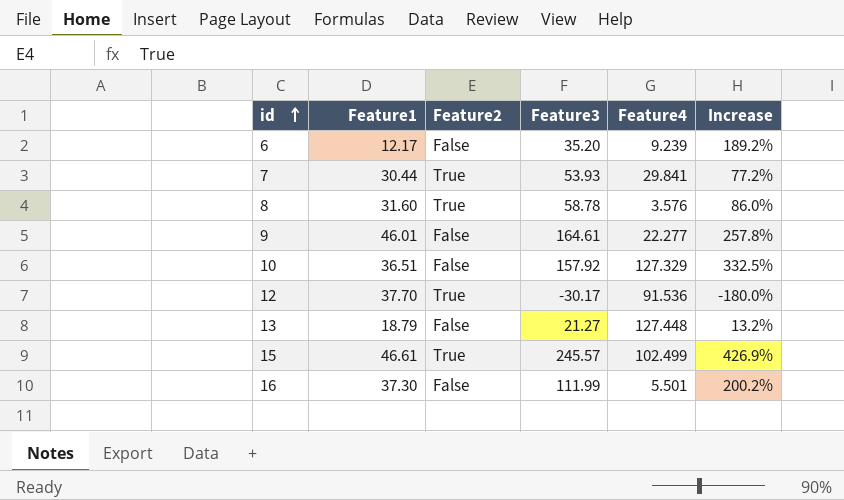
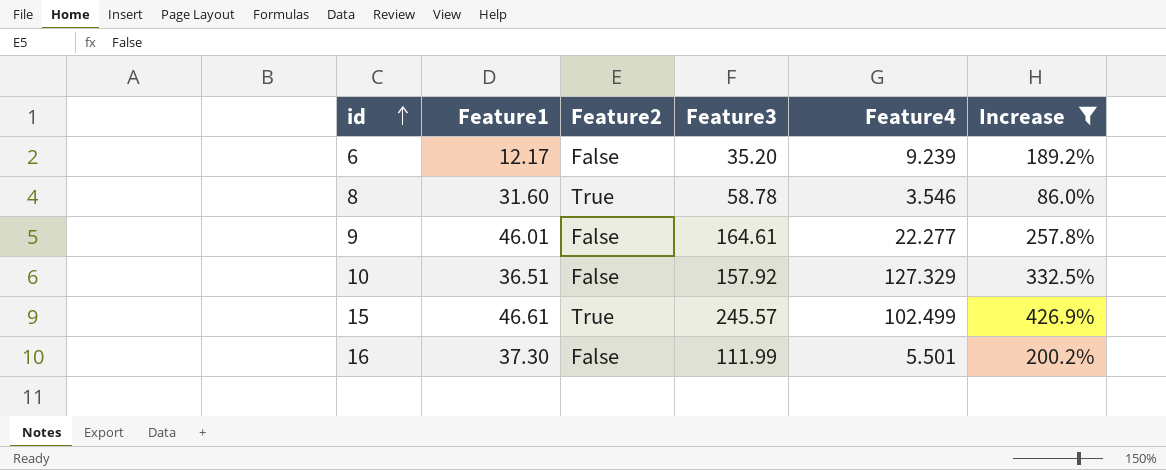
filter: none -> Increase >= 86.0%
8 | Feature4: 3.576 -> 3.546

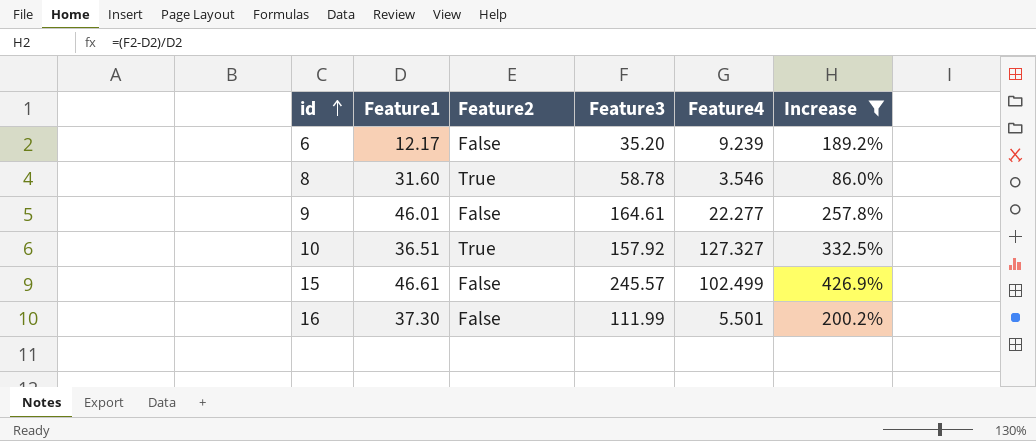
10 | Feature2: False -> True
10 | Feature4: 127.329 -> 127.327
15 | Feature2: True -> False

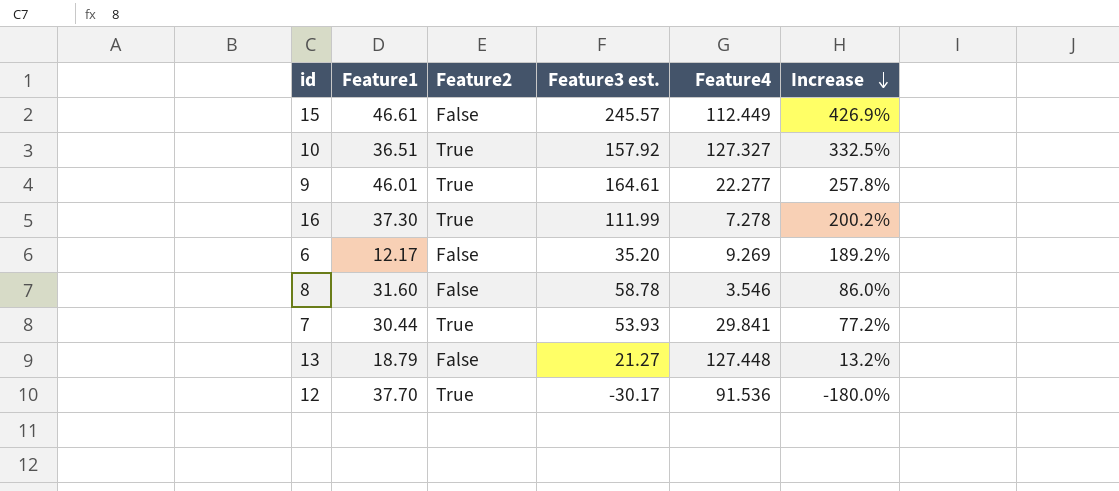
filter: Increase >= 86.0% -> none
row order: id ascending -> Increase descending
column name: Feature3 -> Feature3 est.
15 | Feature4: 102.499 -> 112.449
9 | Feature2: False -> True
16 | Feature2: False -> True
16 | Feature4: 5.501 -> 7.278
6 | Feature4: 9.239 -> 9.269
8 | Feature2: True -> False

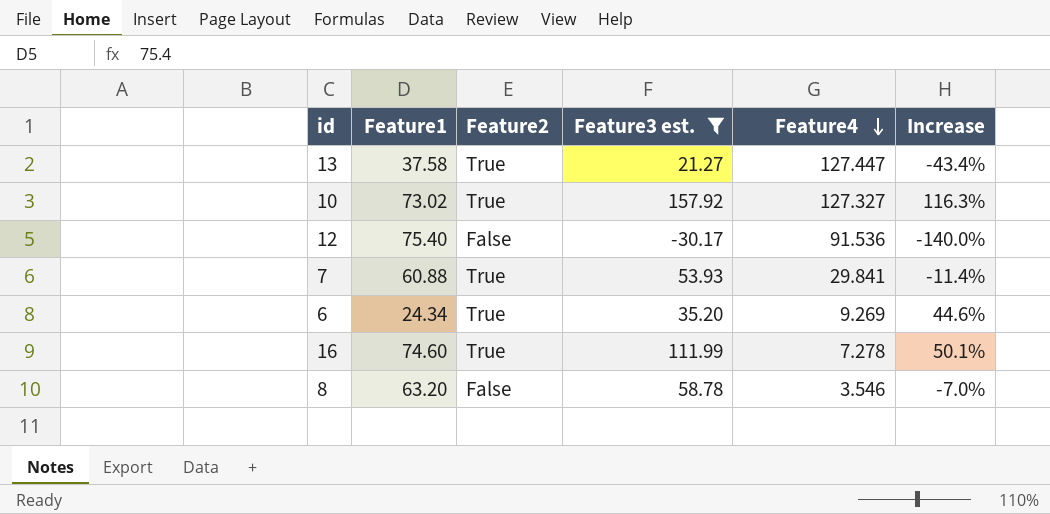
filter: none -> Feature3 est. <= 157.92
row order: Increase descending -> Feature4 descending
13 | Feature1: 18.79 -> 37.58
13 | Feature2: False -> True
13 | Feature4: 127.448 -> 127.447
13 | Increase: 13.2% -> -43.4%
10 | Feature1: 36.51 -> 73.02
10 | Increase: 332.5% -> 116.3%
12 | Feature1: 37.70 -> 75.40
12 | Feature2: True -> False
12 | Increase: -180.0% -> -140.0%
7 | Feature1: 30.44 -> 60.88
7 | Increase: 77.2% -> -11.4%
6 | Feature1: 12.17 -> 24.34
6 | Feature2: False -> True
6 | Increase: 189.2% -> 44.6%
16 | Feature1: 37.30 -> 74.60
16 | Increase: 200.2% -> 50.1%
8 | Feature1: 31.60 -> 63.20
8 | Increase: 86.0% -> -7.0%

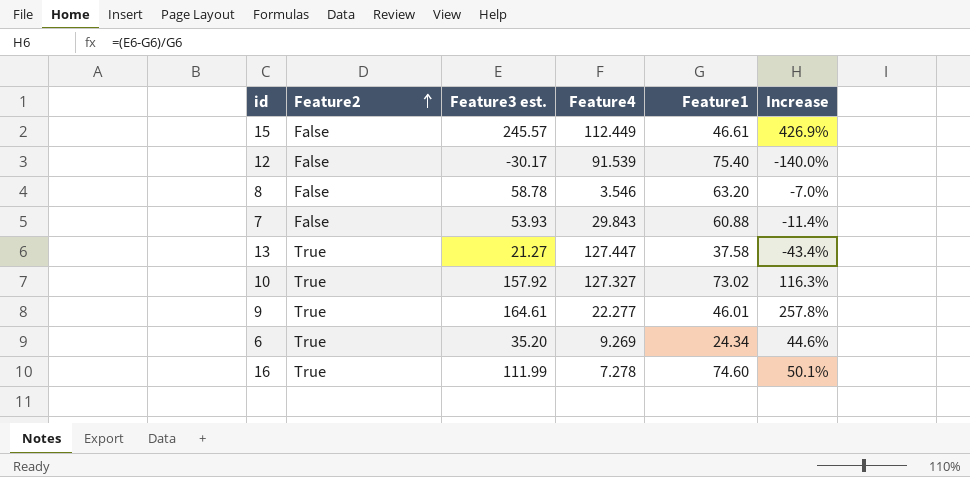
filter: Feature3 est. <= 157.92 -> none
row order: Feature4 descending -> Feature2 ascending
column Feature1 | position: 2 -> 5
12 | Feature4: 91.536 -> 91.539
7 | Feature2: True -> False
7 | Feature4: 29.841 -> 29.843

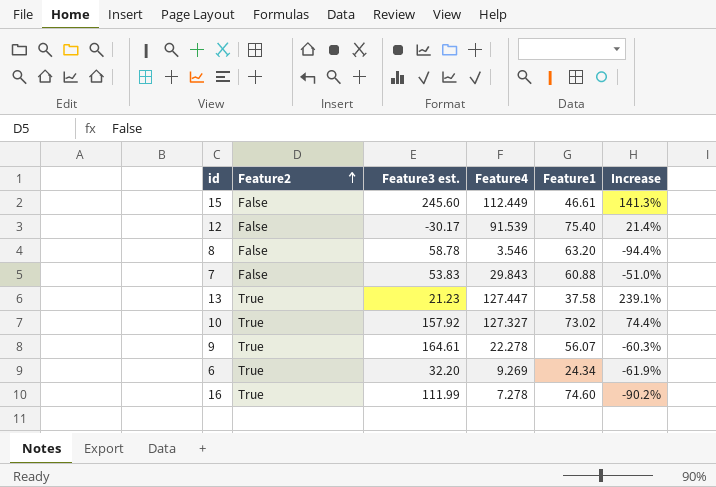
column Increase | formula: ([Feature3 est.] - [Feature1]) / [Feature1] -> ([Feature4] - [Feature1]) / [Feature1]
15 | Feature3 est.: 245.57 -> 245.60
7 | Feature3 est.: 53.93 -> 53.83
13 | Feature3 est.: 21.27 -> 21.23
9 | Feature4: 22.277 -> 22.278
9 | Feature1: 46.01 -> 56.07
6 | Feature3 est.: 35.20 -> 32.20

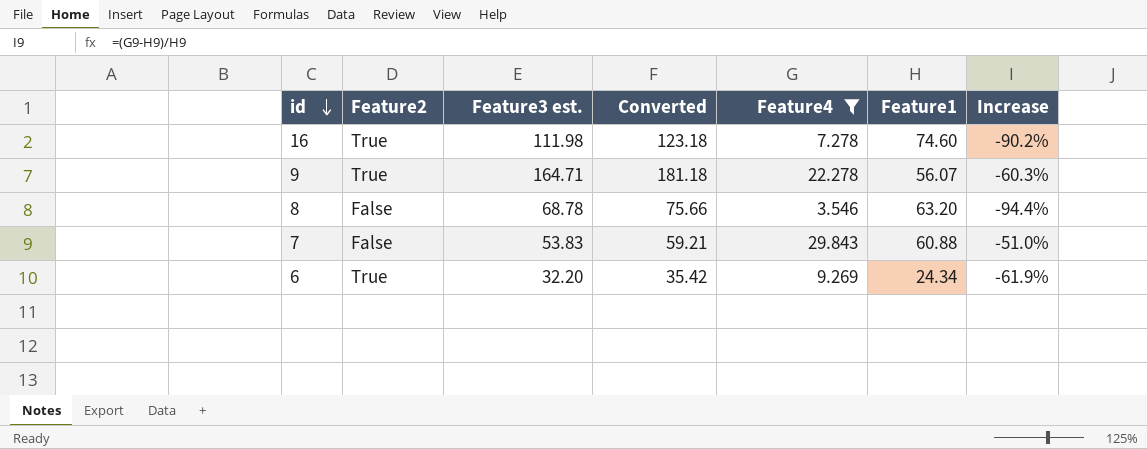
filter: none -> Feature4 <= 29.843
row order: Feature2 ascending -> id descending
column Converted | formula: none -> [Feature3 est.] * 1.1
16 | Feature3 est.: 111.99 -> 111.98
9 | Feature3 est.: 164.61 -> 164.71
8 | Feature3 est.: 58.78 -> 68.78

